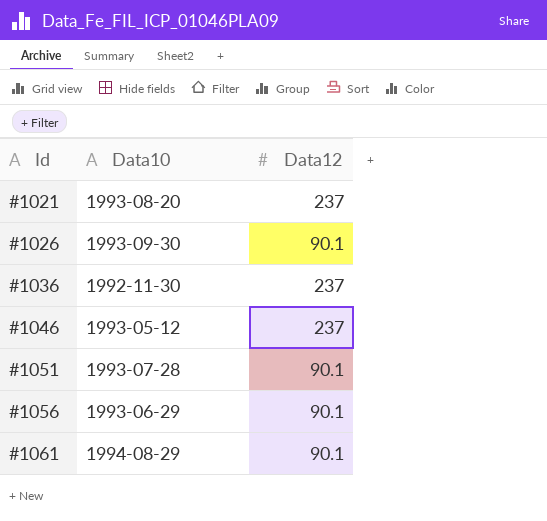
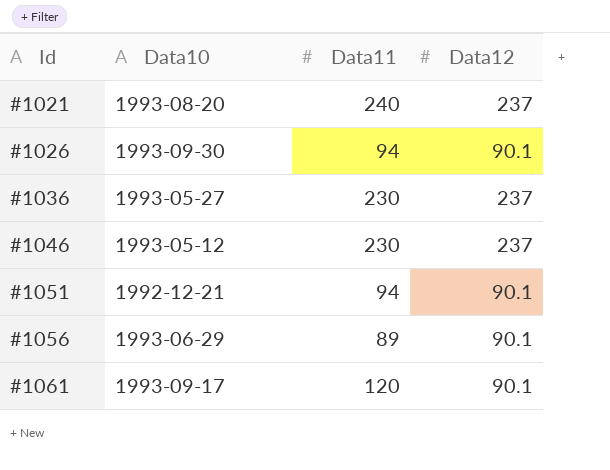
column Data11 | position: none -> 3
#1036 | Data10: 1992-11-30 -> 1993-05-27
#1051 | Data10: 1993-07-28 -> 1992-12-21
#1061 | Data10: 1994-08-29 -> 1993-09-17

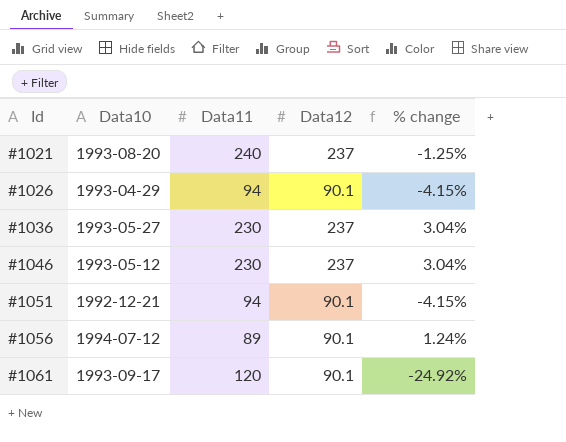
column % change | formula: none -> ([Data12] - [Data11]) / [Data11]
#1026 | Data10: 1993-09-30 -> 1993-04-29
#1056 | Data10: 1993-06-29 -> 1994-07-12

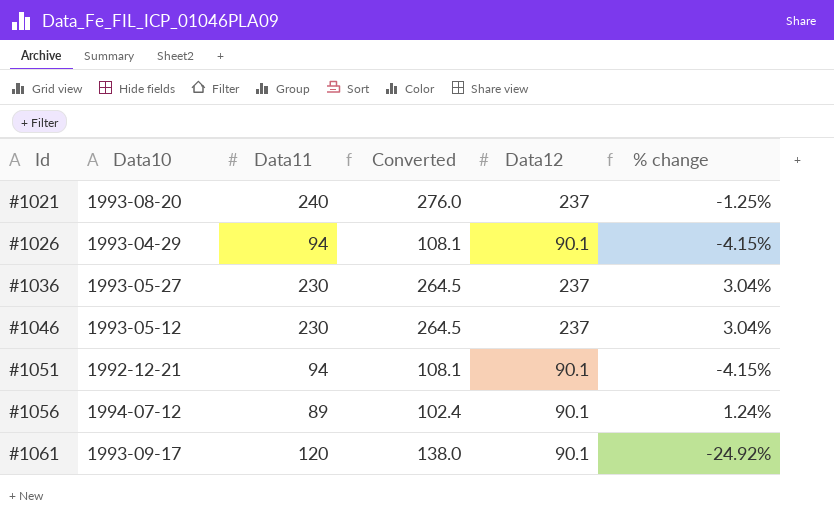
column Converted | formula: none -> [Data11] * 1.15

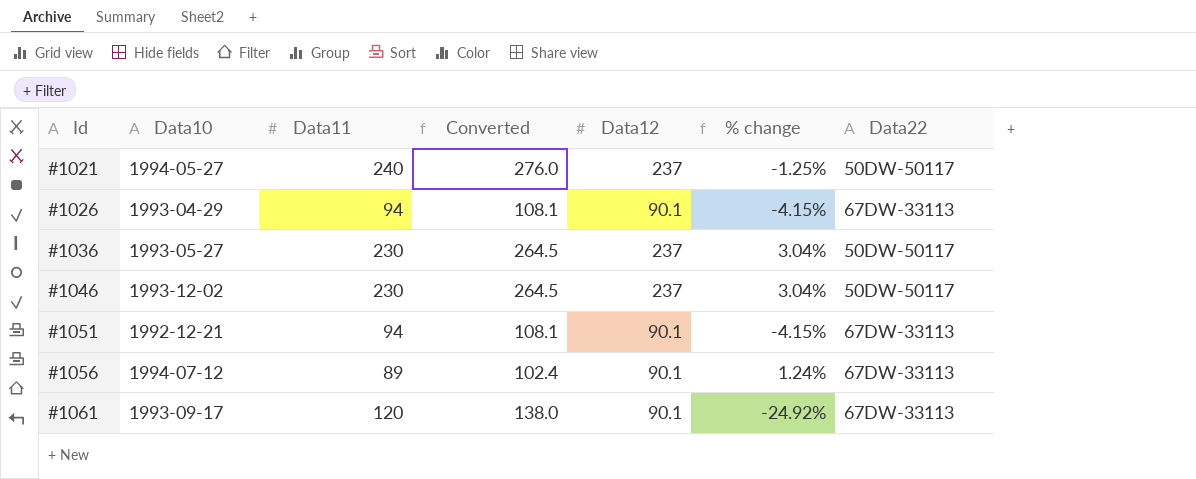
column Data22 | position: none -> 7
#1021 | Data10: 1993-08-20 -> 1994-05-27
#1046 | Data10: 1993-05-12 -> 1993-12-02

